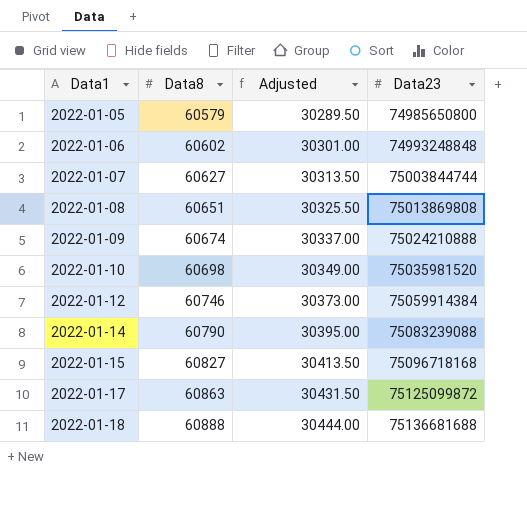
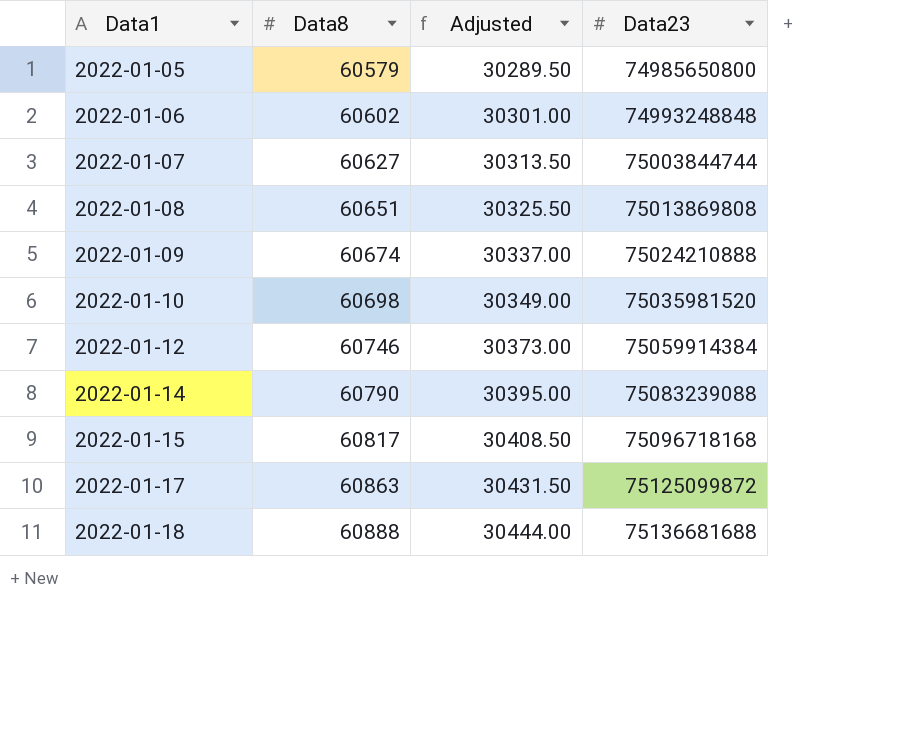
2022-01-15 | Data8: 60827 -> 60817
2022-01-15 | Adjusted: 30413.50 -> 30408.50

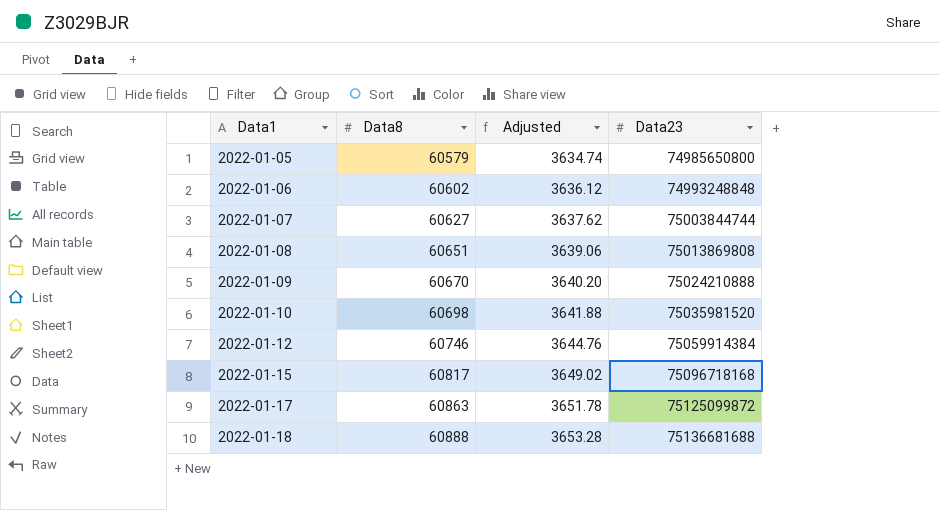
column Adjusted | formula: [Data8] * 0.5 -> [Data8] * 0.06
row 2022-01-14: 60790 | 30395.00 | 75083239088 -> none
2022-01-09 | Data8: 60674 -> 60670

